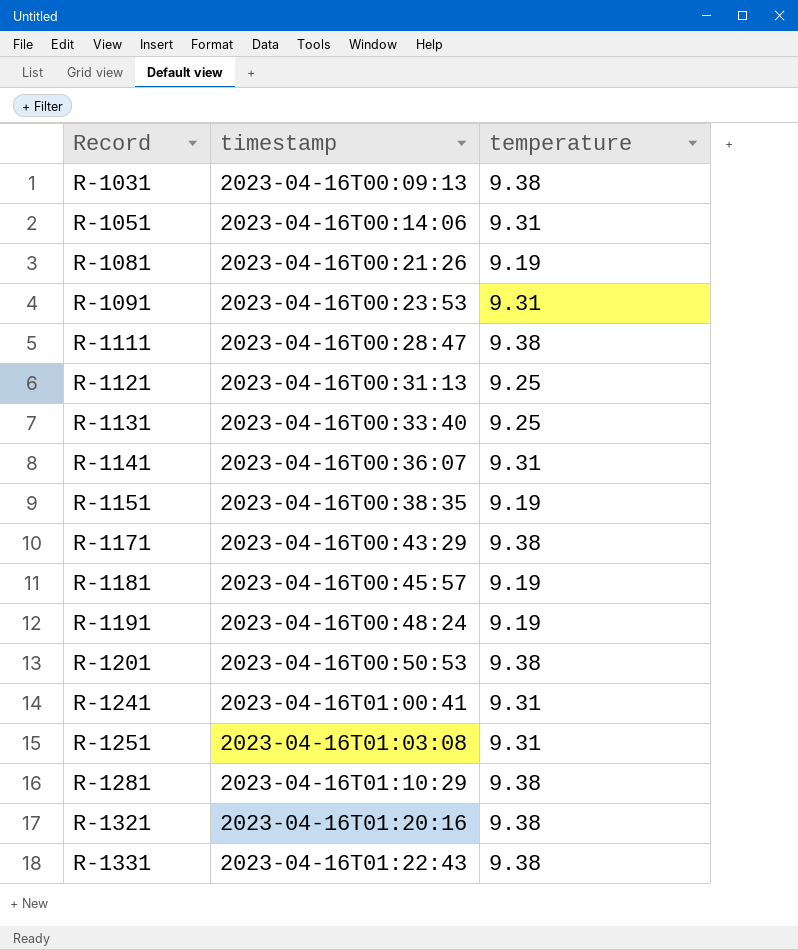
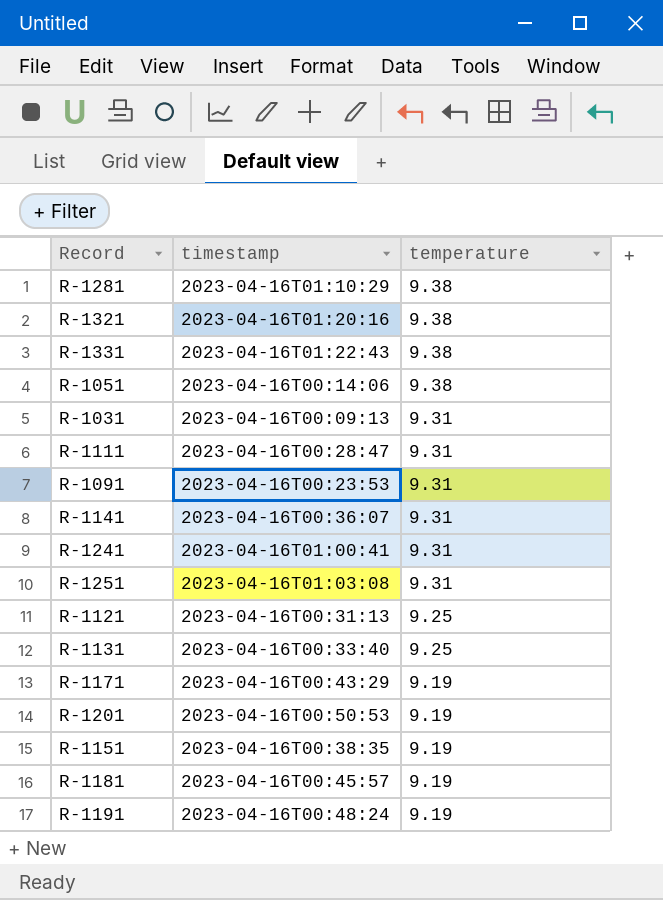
row order: Record ascending -> temperature descending
row R-1081: 2023-04-16T00:21:26 | 9.19 -> none
R-1051 | temperature: 9.31 -> 9.38
R-1031 | temperature: 9.38 -> 9.31
R-1111 | temperature: 9.38 -> 9.31
R-1171 | temperature: 9.38 -> 9.19
R-1201 | temperature: 9.38 -> 9.19

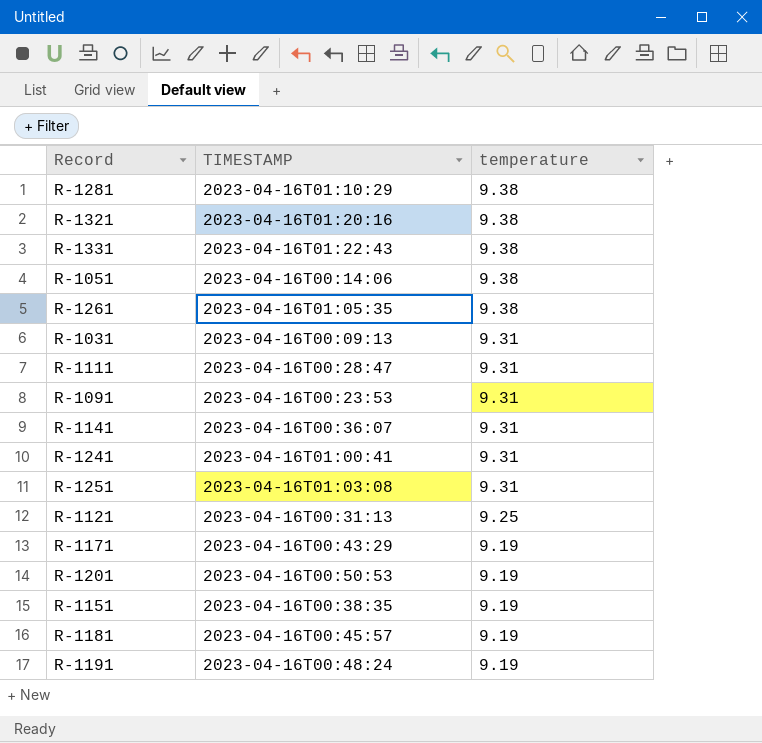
column name: timestamp -> TIMESTAMP
row R-1131: 2023-04-16T00:33:40 | 9.25 -> none
row R-1261: none -> 2023-04-16T01:05:35 | 9.38

